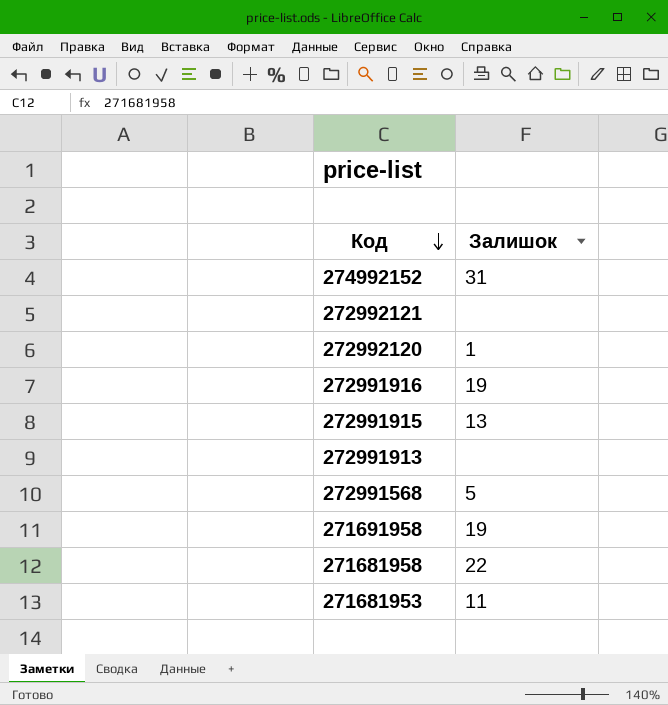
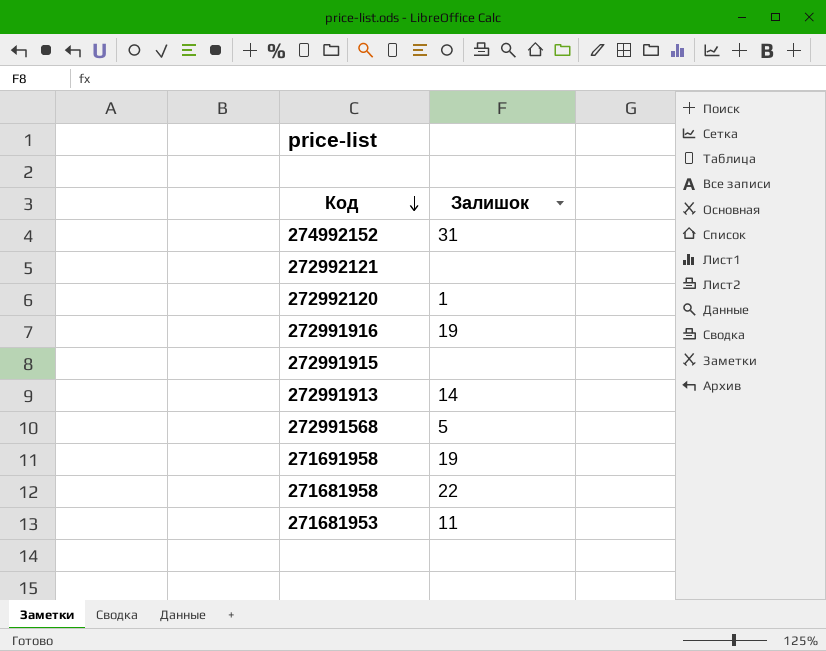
272991915 | Залишок: 13 -> none
272991913 | Залишок: none -> 14

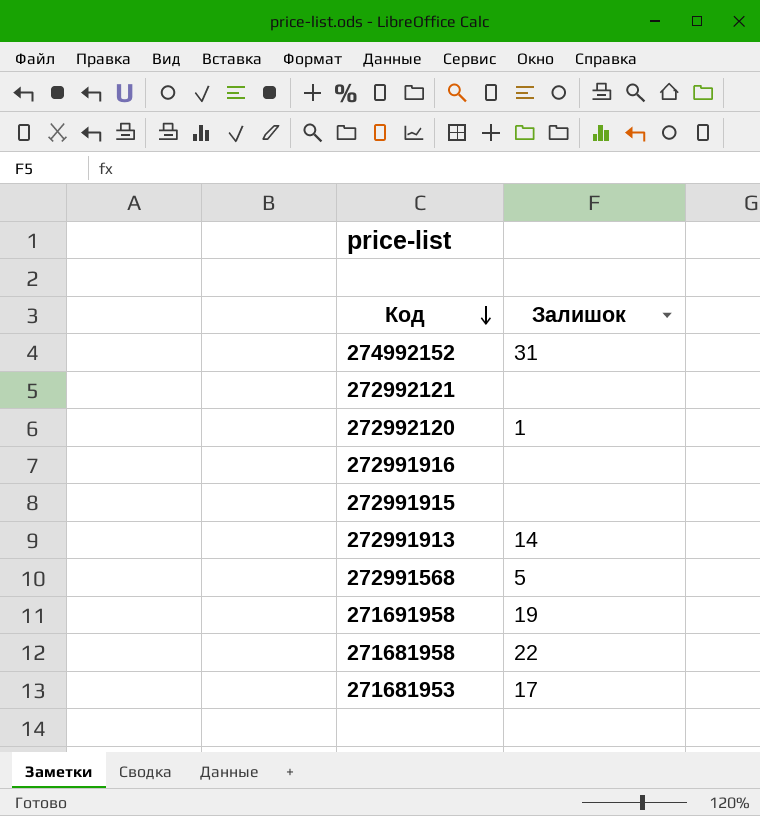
272991916 | Залишок: 19 -> none
271681953 | Залишок: 11 -> 17

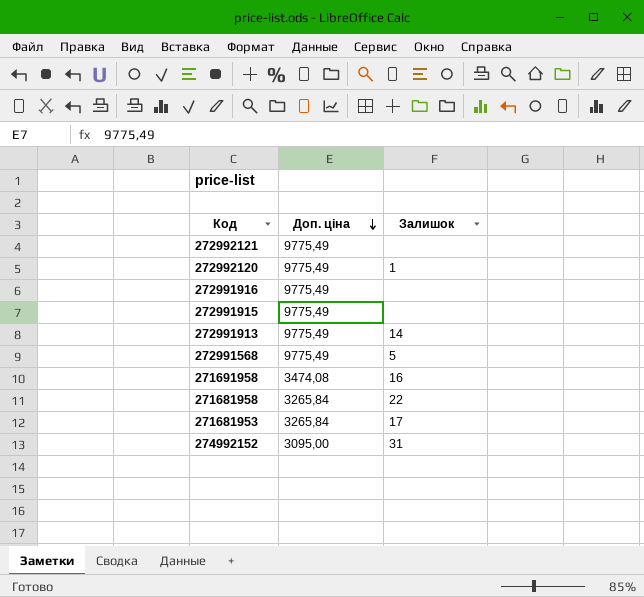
row order: Код descending -> Доп. ціна descending
column Доп. ціна | position: none -> 2
271691958 | Залишок: 19 -> 16

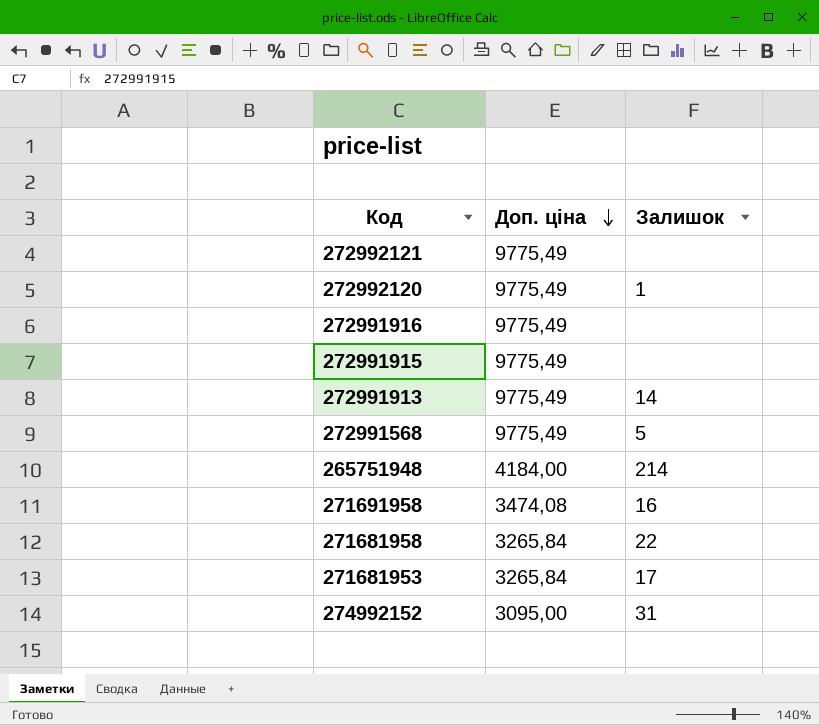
row 265751948: none -> 4184,00 | 214

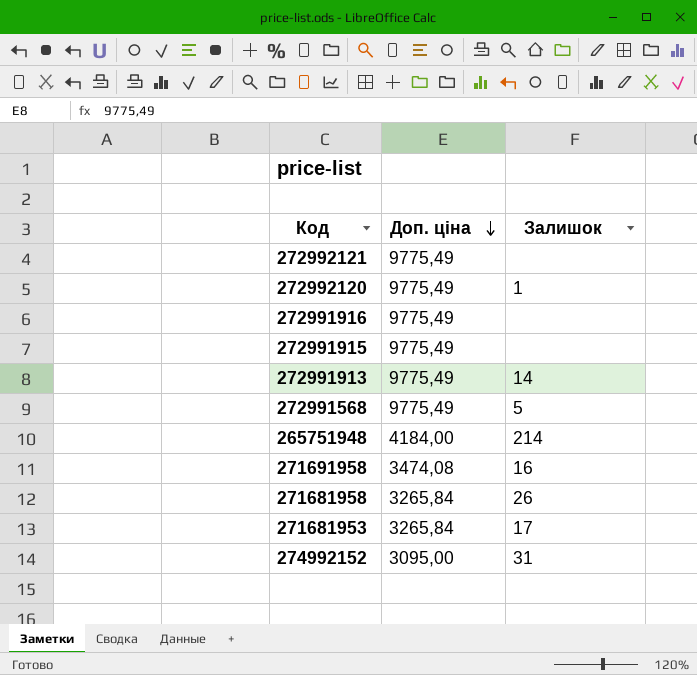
271681958 | Залишок: 22 -> 26

